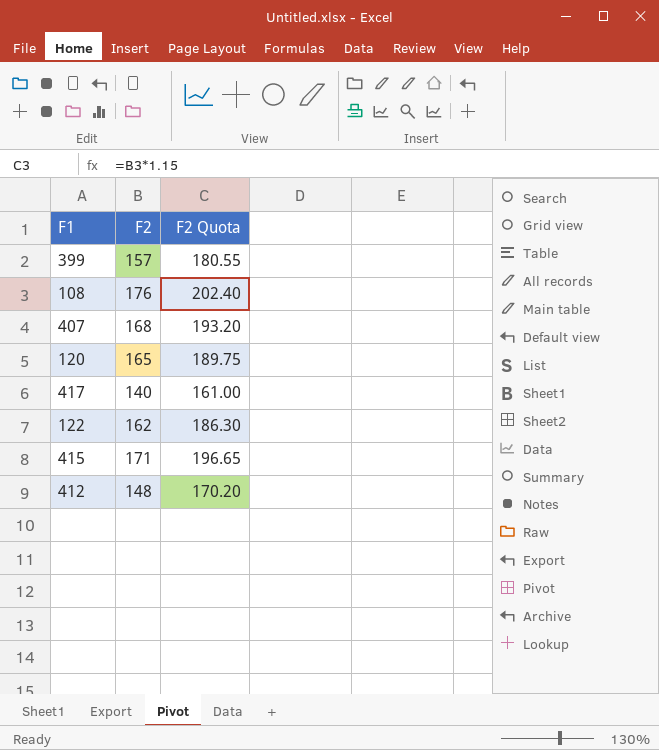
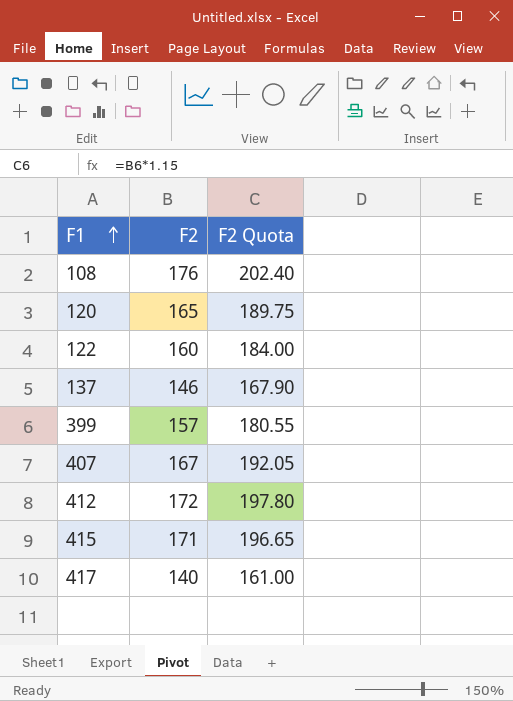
row order: none -> F1 ascending
122 | F2: 162 -> 160
122 | F2 Quota: 186.30 -> 184.00
row 137: none -> 146 | 167.90
407 | F2: 168 -> 167
407 | F2 Quota: 193.20 -> 192.05
412 | F2: 148 -> 172
412 | F2 Quota: 170.20 -> 197.80

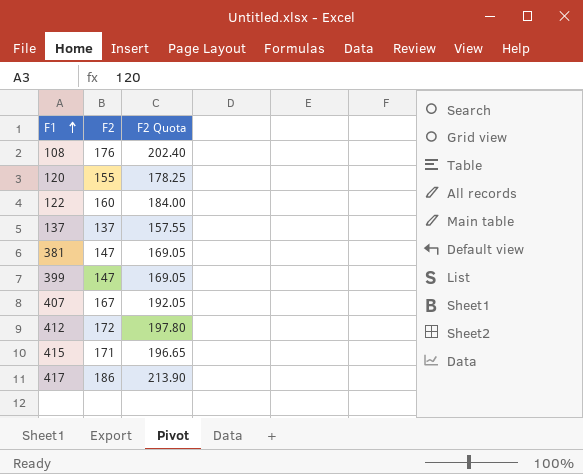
120 | F2: 165 -> 155
120 | F2 Quota: 189.75 -> 178.25
137 | F2: 146 -> 137
137 | F2 Quota: 167.90 -> 157.55
row 381: none -> 147 | 169.05
399 | F2: 157 -> 147
399 | F2 Quota: 180.55 -> 169.05
417 | F2: 140 -> 186
417 | F2 Quota: 161.00 -> 213.90

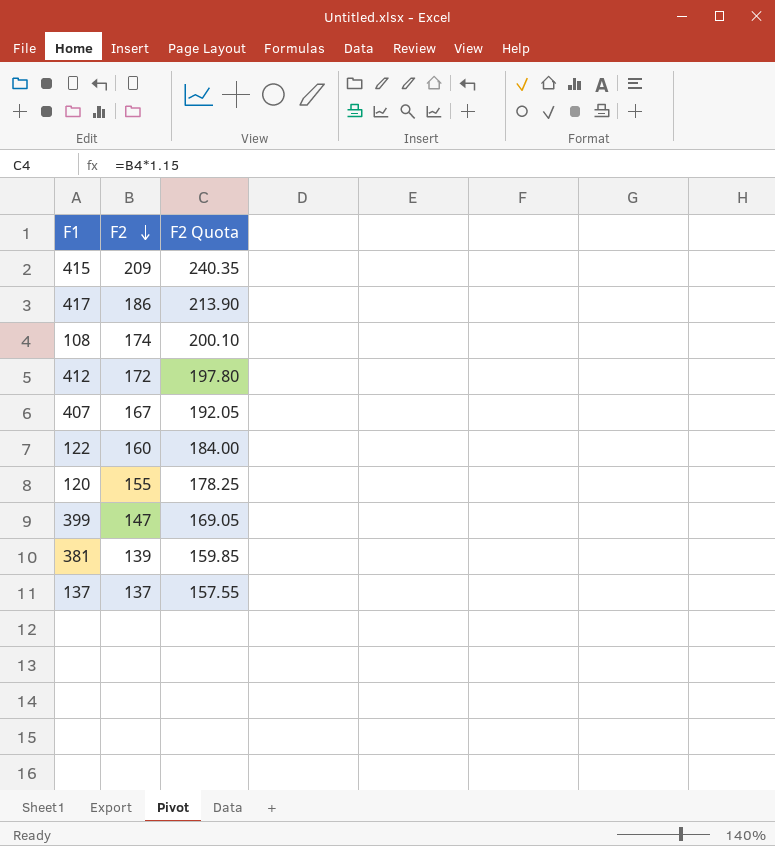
row order: F1 ascending -> F2 descending
415 | F2: 171 -> 209
415 | F2 Quota: 196.65 -> 240.35
108 | F2: 176 -> 174
108 | F2 Quota: 202.40 -> 200.10
381 | F2: 147 -> 139
381 | F2 Quota: 169.05 -> 159.85

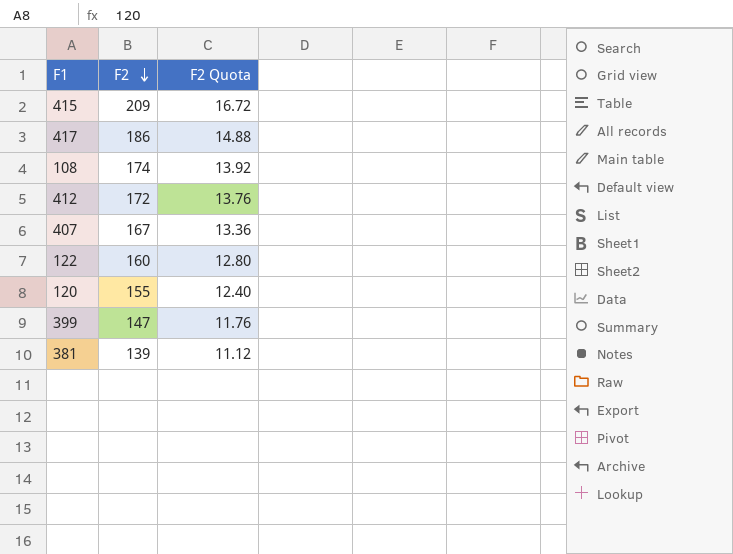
column F2 Quota | formula: [F2] * 1.15 -> [F2] * 0.08
row 137: 137 | 157.55 -> none

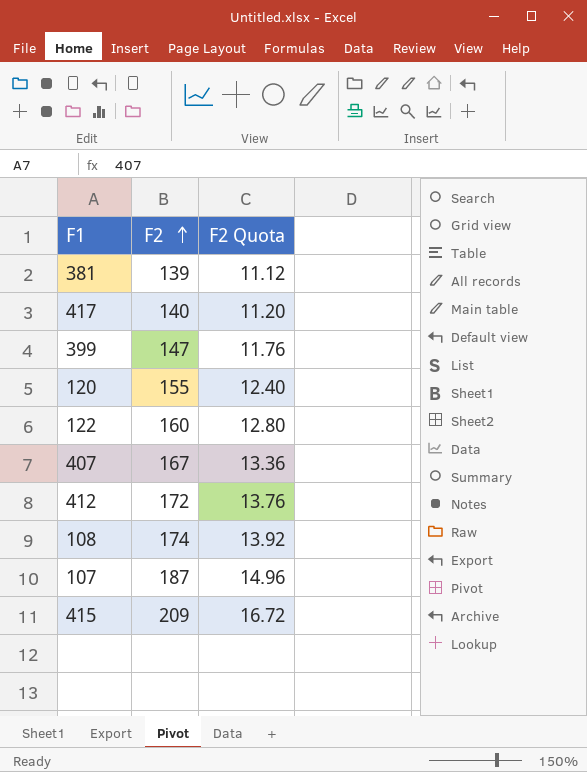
row order: F2 descending -> F2 ascending
417 | F2: 186 -> 140
417 | F2 Quota: 14.88 -> 11.20
row 107: none -> 187 | 14.96

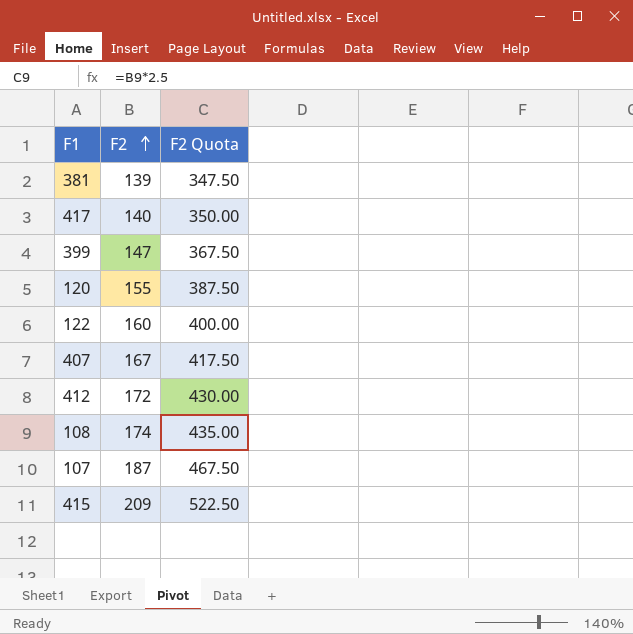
column F2 Quota | formula: [F2] * 0.08 -> [F2] * 2.5

